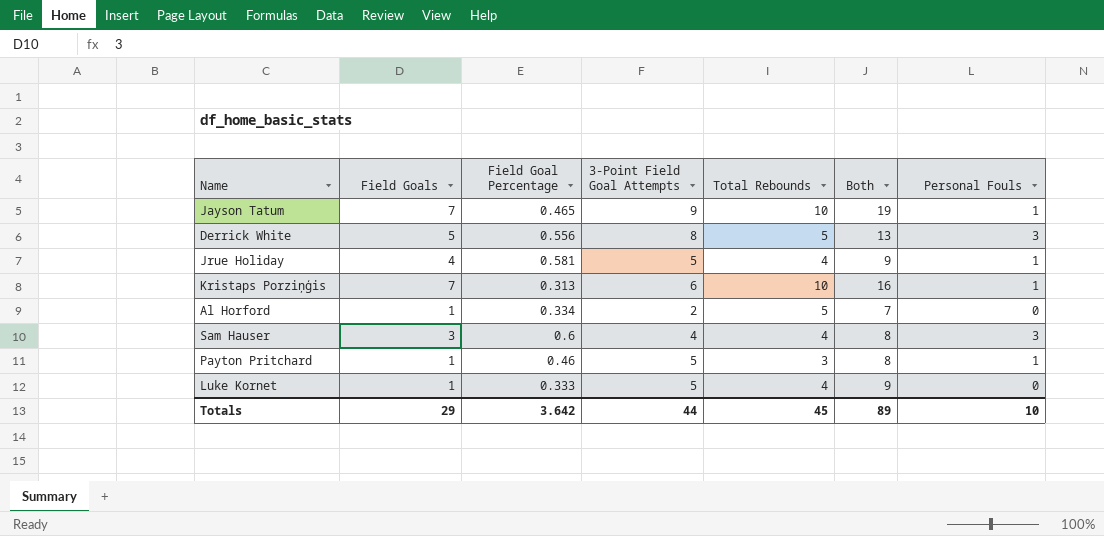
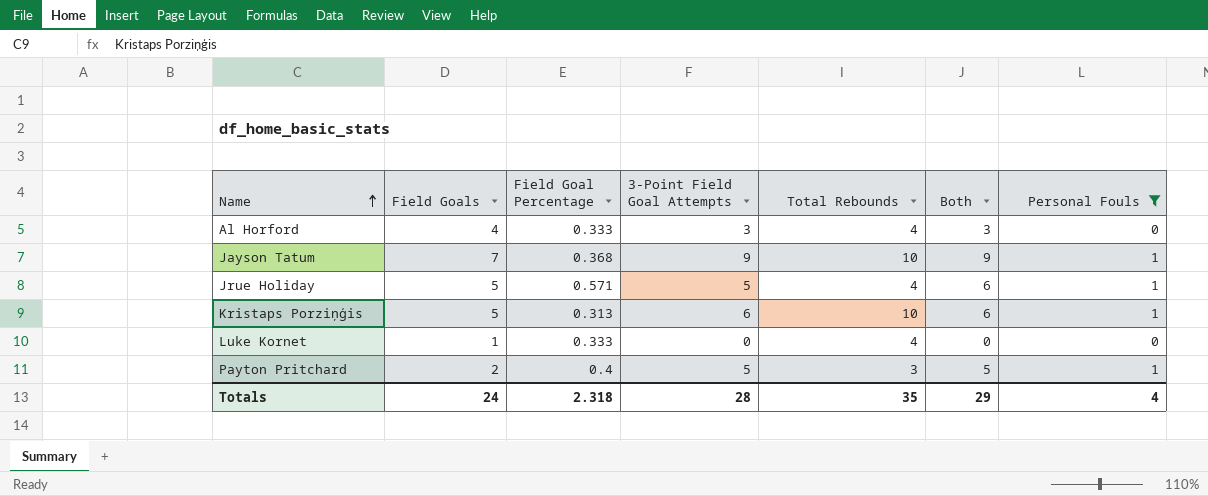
filter: none -> Personal Fouls != 3
row order: none -> Name ascending
column Both | formula: [3-Point Field Goal Attempts] + [Total Rebounds] -> [Field Goal Percentage] + [3-Point Field Goal Attempts]
Al Horford | Field Goals: 1 -> 4
Al Horford | Field Goal Percentage: 0.334 -> 0.333
Al Horford | 3-Point Field Goal Attempts: 2 -> 3
Al Horford | Total Rebounds: 5 -> 4
Jayson Tatum | Field Goal Percentage: 0.465 -> 0.368
Jrue Holiday | Field Goals: 4 -> 5
Jrue Holiday | Field Goal Percentage: 0.581 -> 0.571
Kristaps Porziņģis | Field Goals: 7 -> 5
Luke Kornet | 3-Point Field Goal Attempts: 5 -> 0
Payton Pritchard | Field Goals: 1 -> 2
Payton Pritchard | Field Goal Percentage: 0.46 -> 0.4
Totals | Field Goals: 29 -> 24
Totals | Field Goal Percentage: 3.642 -> 2.318
Totals | 3-Point Field Goal Attempts: 44 -> 28
Totals | Total Rebounds: 45 -> 35
Totals | Both: 89 -> 29
Totals | Personal Fouls: 10 -> 4

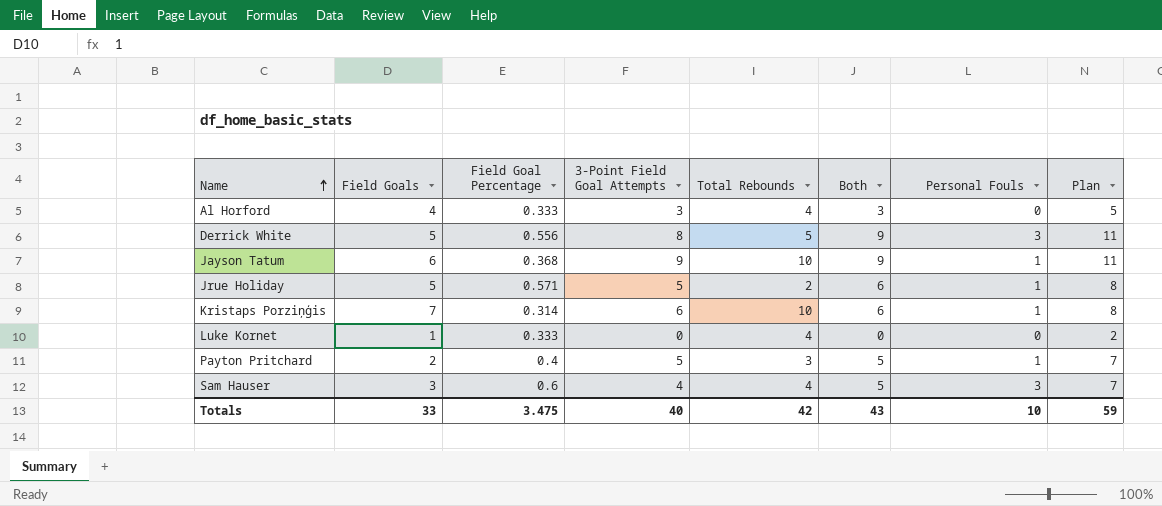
filter: Personal Fouls != 3 -> none
column Plan | formula: none -> [Both] + 2
Jayson Tatum | Field Goals: 7 -> 6
Jrue Holiday | Total Rebounds: 4 -> 2
Kristaps Porziņģis | Field Goals: 5 -> 7
Kristaps Porziņģis | Field Goal Percentage: 0.313 -> 0.314
Totals | Field Goals: 24 -> 33
Totals | Field Goal Percentage: 2.318 -> 3.475
Totals | 3-Point Field Goal Attempts: 28 -> 40
Totals | Total Rebounds: 35 -> 42
Totals | Both: 29 -> 43
Totals | Personal Fouls: 4 -> 10

